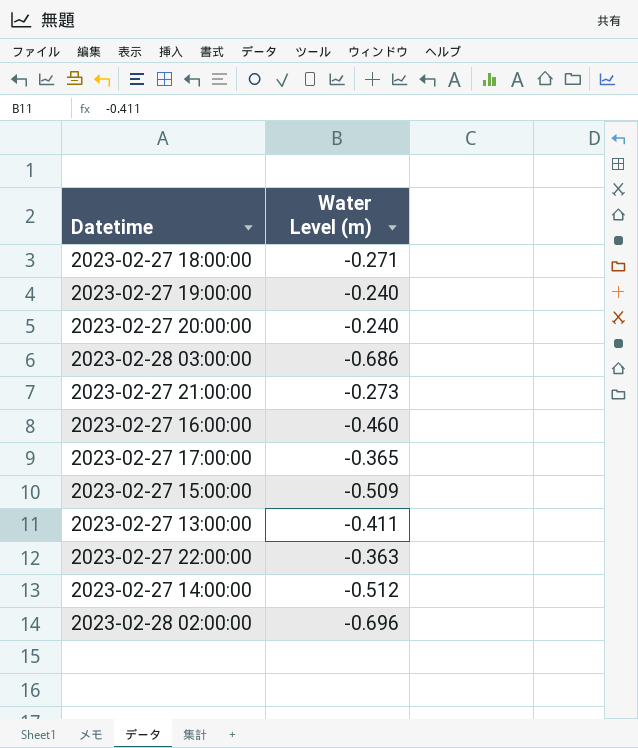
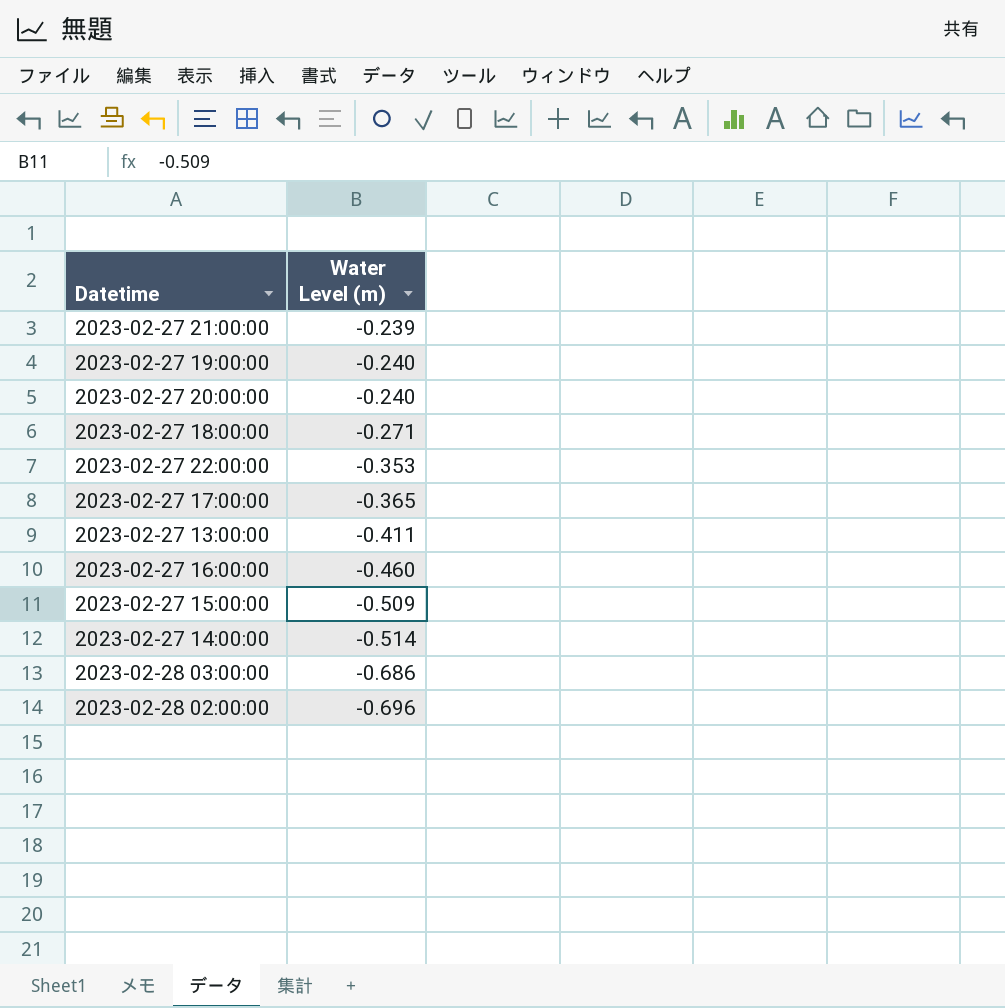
row order: none -> Water Level (m) descending
2023-02-27 21:00:00 | Water Level (m): -0.273 -> -0.239
2023-02-27 22:00:00 | Water Level (m): -0.363 -> -0.353
2023-02-27 14:00:00 | Water Level (m): -0.512 -> -0.514

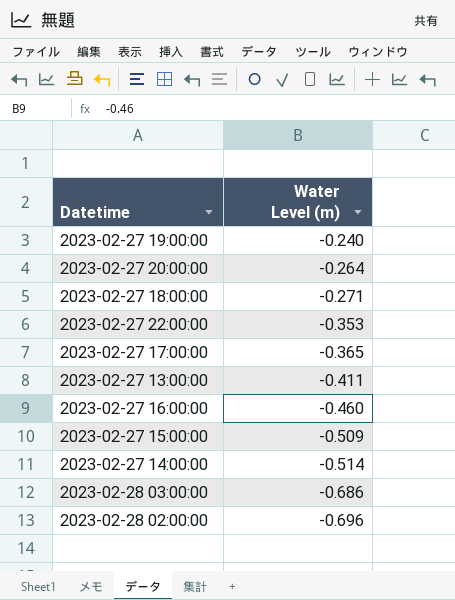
row 2023-02-27 21:00:00: -0.239 -> none
2023-02-27 20:00:00 | Water Level (m): -0.240 -> -0.264

